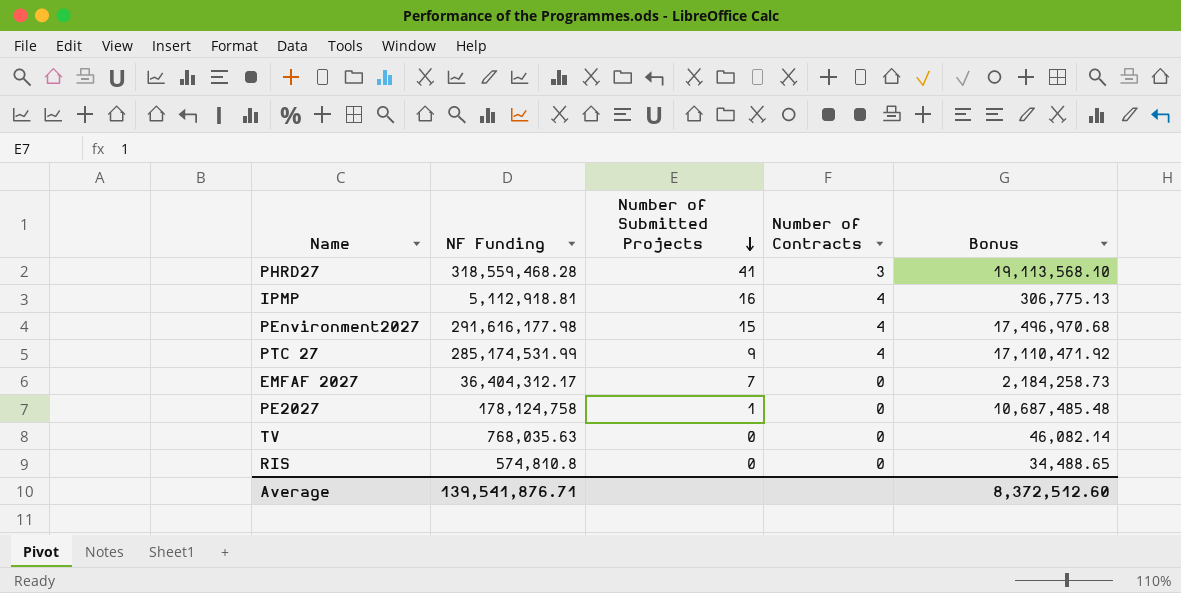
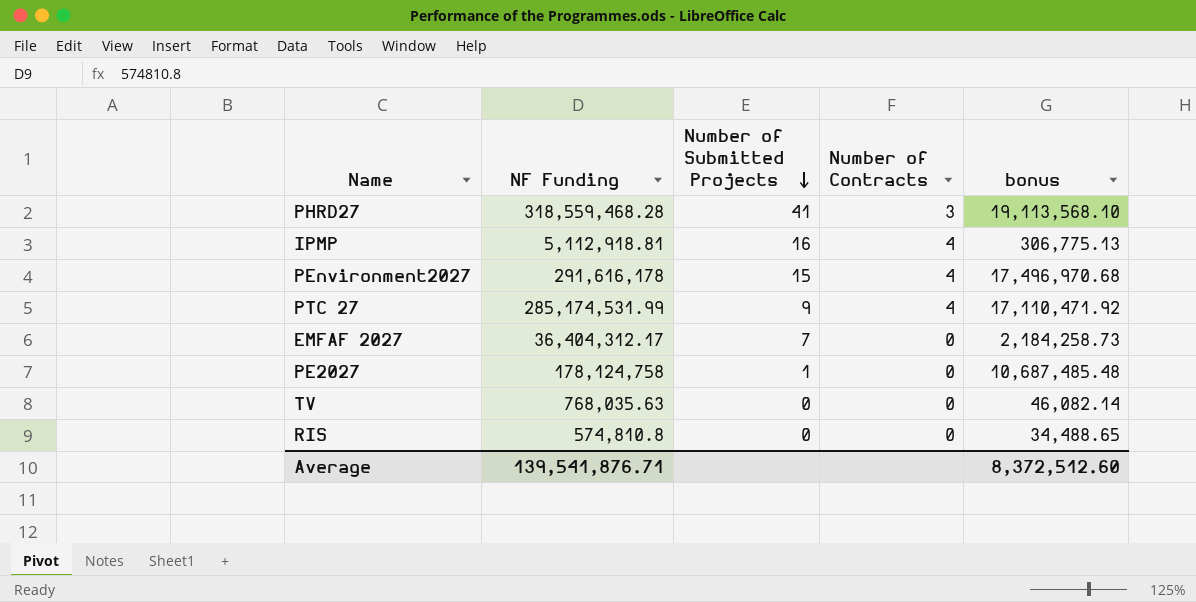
column name: Bonus -> bonus
PEnvironment2027 | NF Funding: 291,616,177.98 -> 291,616,178

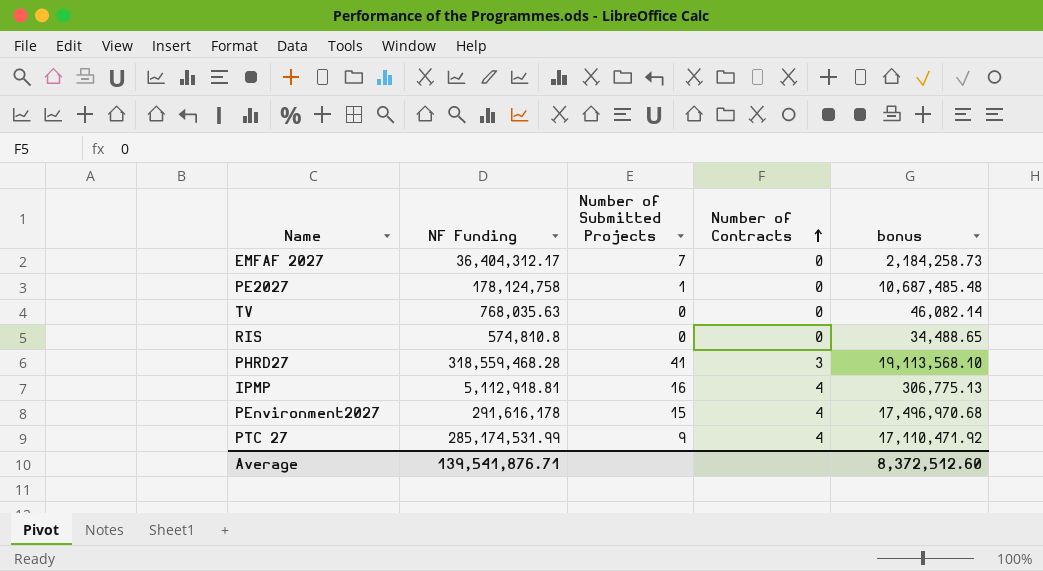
row order: Number of Submitted Projects descending -> Number of Contracts ascending

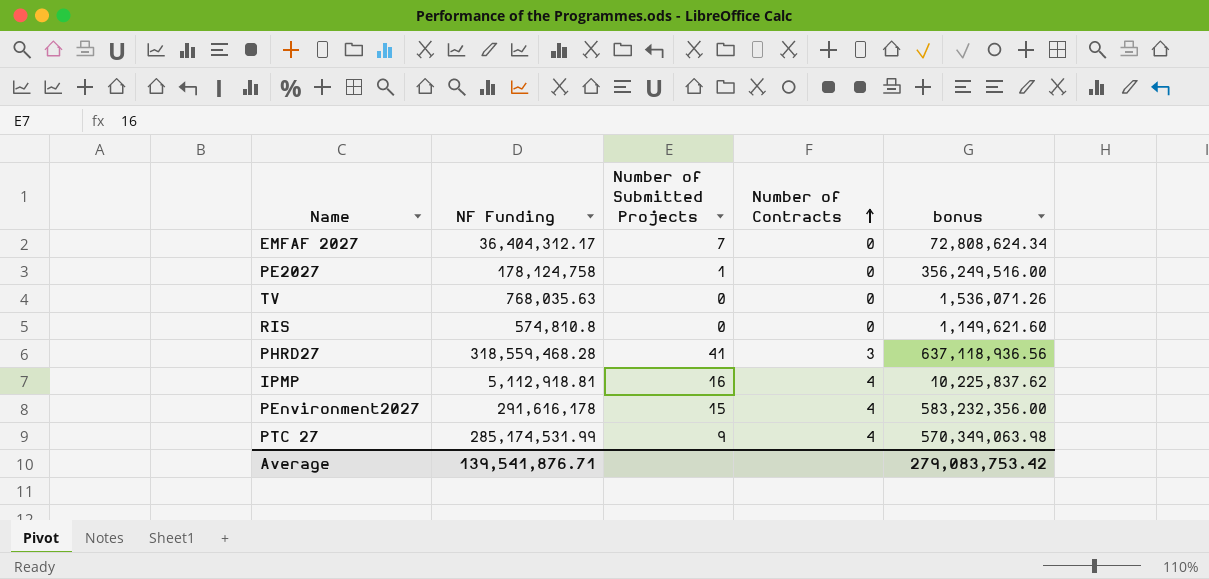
column bonus | formula: [NF Funding] * 0.06 -> [NF Funding] * 2
Average | bonus: 8,372,512.60 -> 279,083,753.42

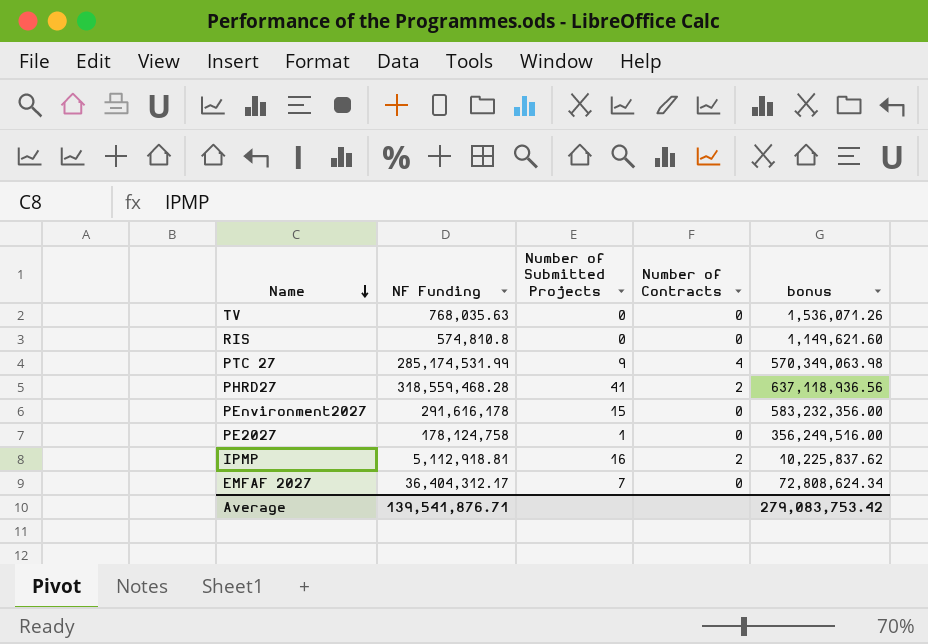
row order: Number of Contracts ascending -> Name descending
PHRD27 | Number of Contracts: 3 -> 2
PEnvironment2027 | Number of Contracts: 4 -> 0
IPMP | Number of Contracts: 4 -> 2

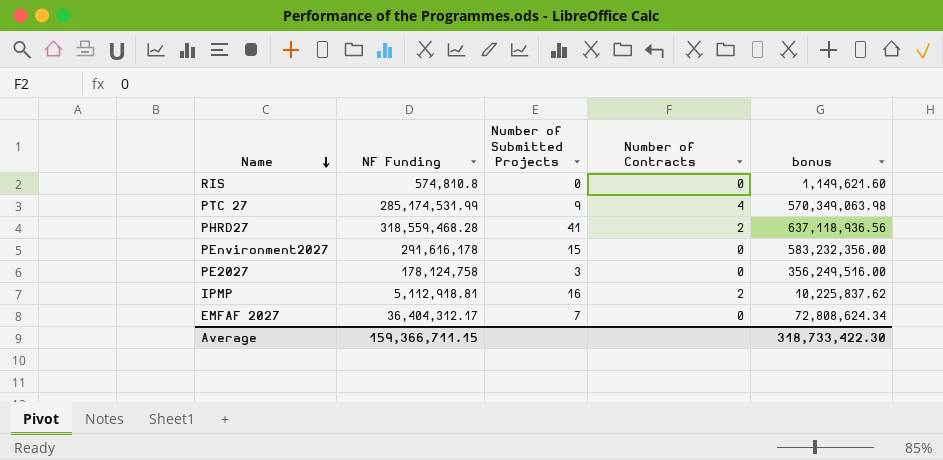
row TV: 768,035.63 | 0 | 0 | 1,536,071.26 -> none
PE2027 | Number of Submitted Projects: 1 -> 3
Average | NF Funding: 139,541,876.71 -> 159,366,711.15
Average | bonus: 279,083,753.42 -> 318,733,422.30

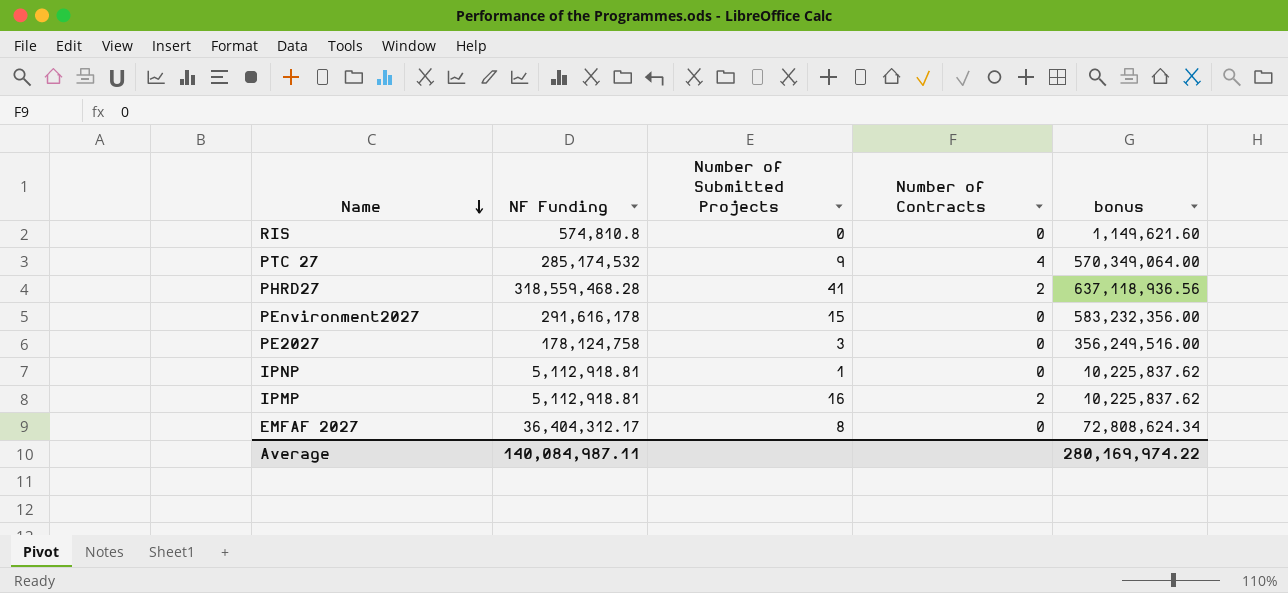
PTC 27 | NF Funding: 285,174,531.99 -> 285,174,532
PTC 27 | bonus: 570,349,063.98 -> 570,349,064.00
row IPNP: none -> 5,112,918.81 | 1 | 0 | 10,225,837.62
EMFAF 2027 | Number of Submitted Projects: 7 -> 8
Average | NF Funding: 159,366,711.15 -> 140,084,987.11
Average | bonus: 318,733,422.30 -> 280,169,974.22

